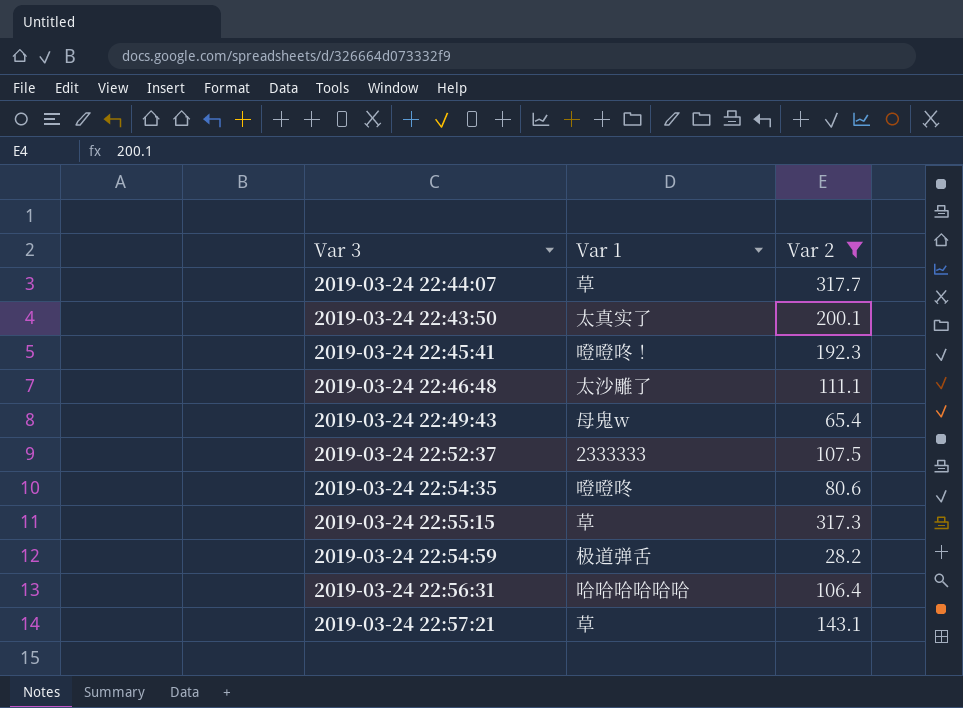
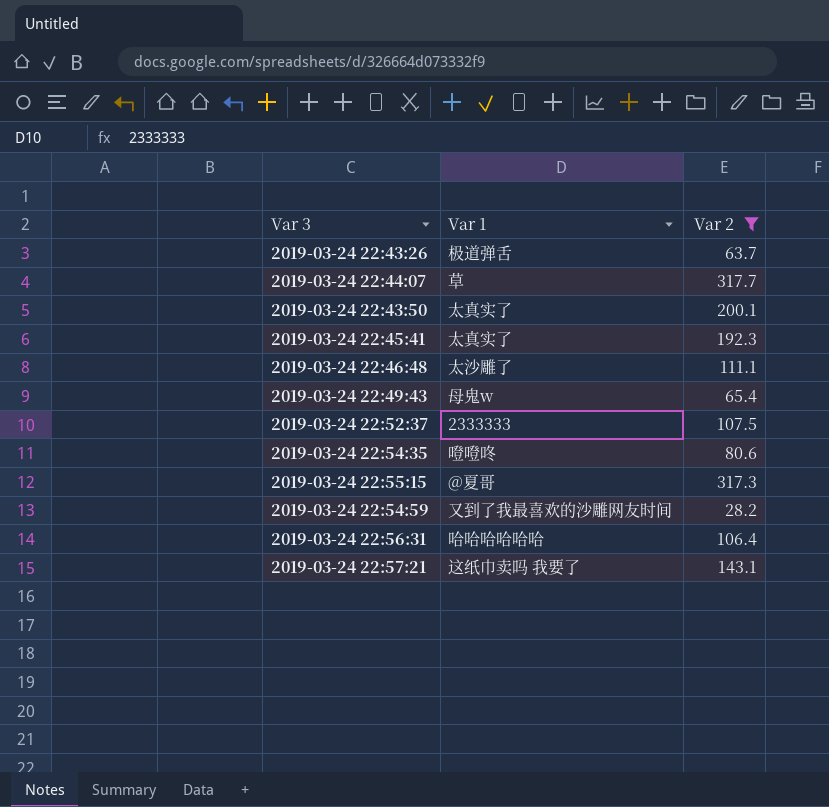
row 2019-03-24 22:43:26: none -> 极道弹舌 | 63.7
2019-03-24 22:45:41 | Var 1: 噔噔咚！ -> 太真实了
2019-03-24 22:55:15 | Var 1: 草 -> @夏哥
2019-03-24 22:54:59 | Var 1: 极道弹舌 -> 又到了我最喜欢的沙雕网友时间
2019-03-24 22:57:21 | Var 1: 草 -> 这纸巾卖吗 我要了

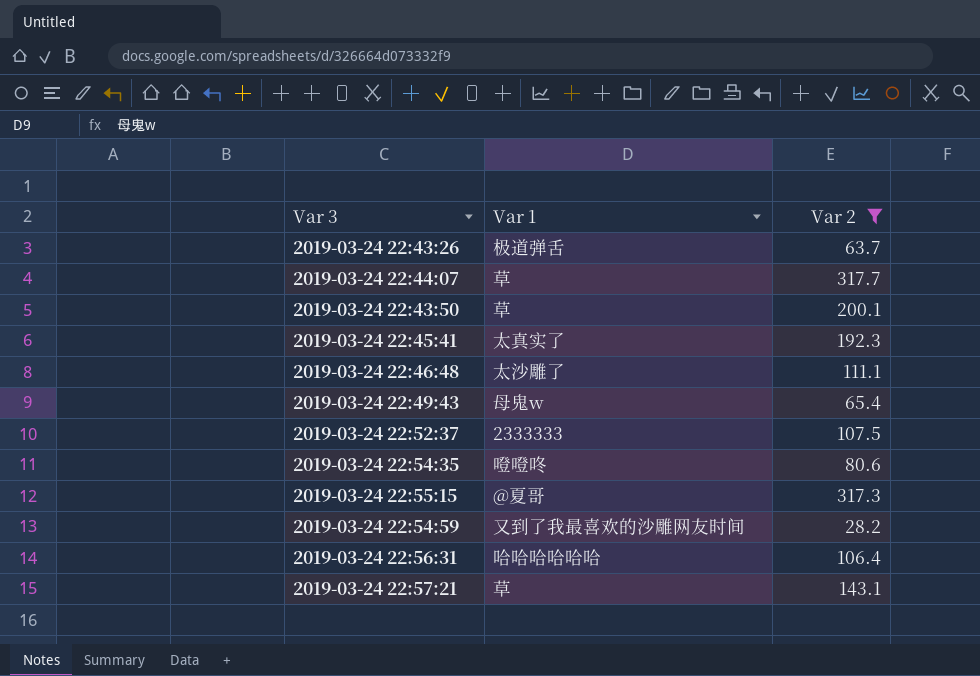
2019-03-24 22:43:50 | Var 1: 太真实了 -> 草
2019-03-24 22:57:21 | Var 1: 这纸巾卖吗 我要了 -> 草

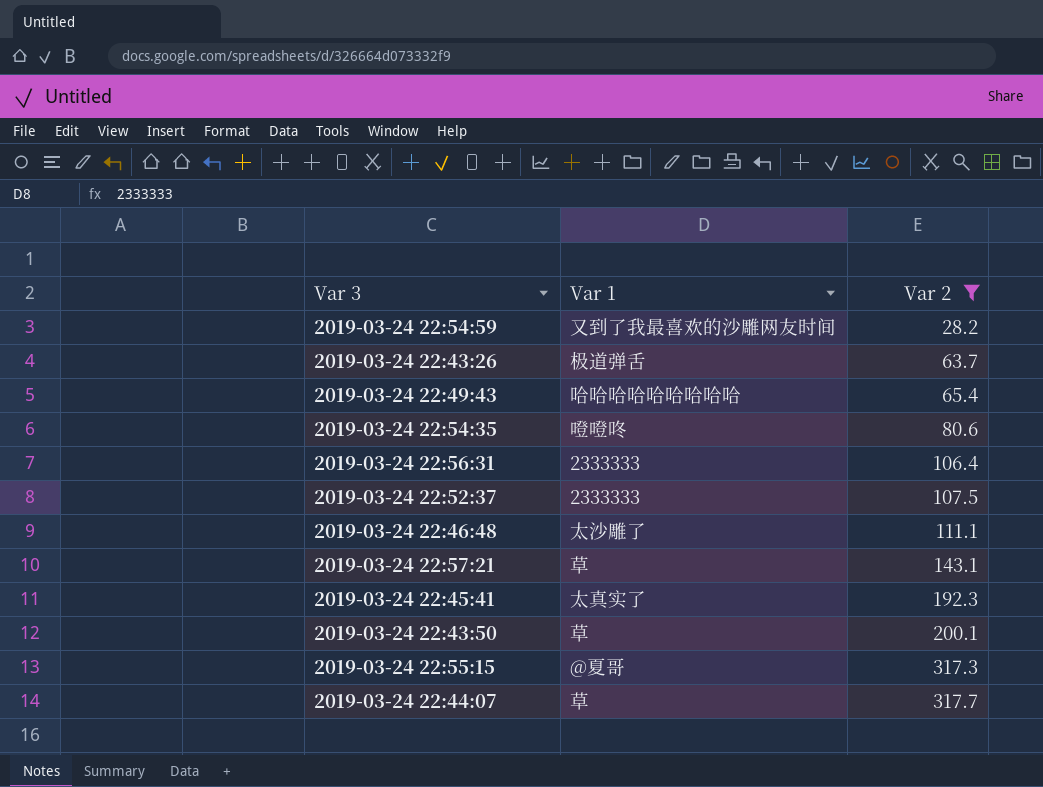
row order: none -> Var 2 ascending
2019-03-24 22:49:43 | Var 1: 母鬼w -> 哈哈哈哈哈哈哈哈哈
2019-03-24 22:56:31 | Var 1: 哈哈哈哈哈哈 -> 2333333

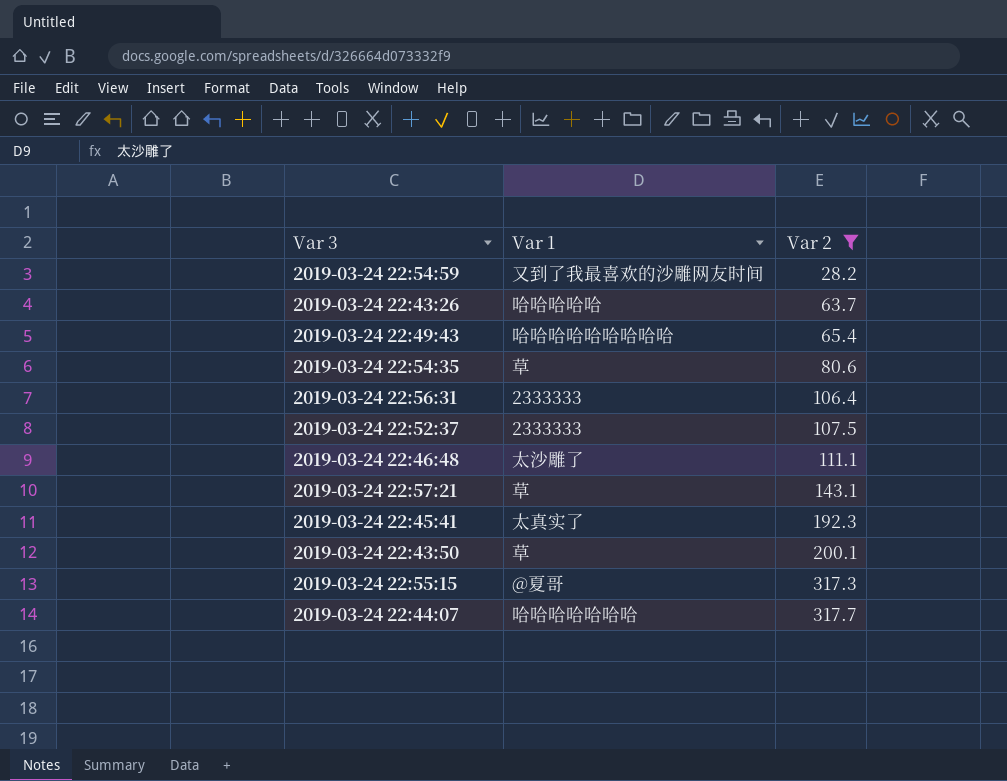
2019-03-24 22:43:26 | Var 1: 极道弹舌 -> 哈哈哈哈哈
2019-03-24 22:54:35 | Var 1: 噔噔咚 -> 草
2019-03-24 22:44:07 | Var 1: 草 -> 哈哈哈哈哈哈哈

